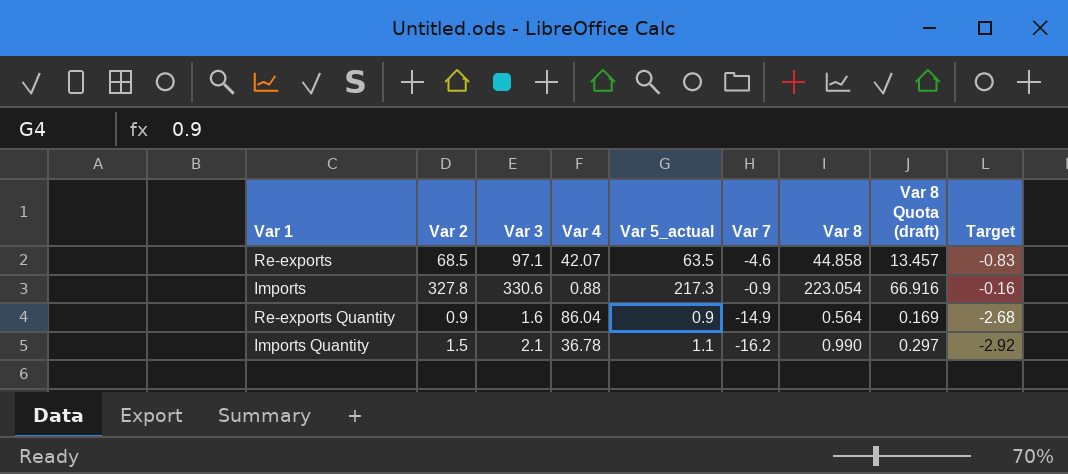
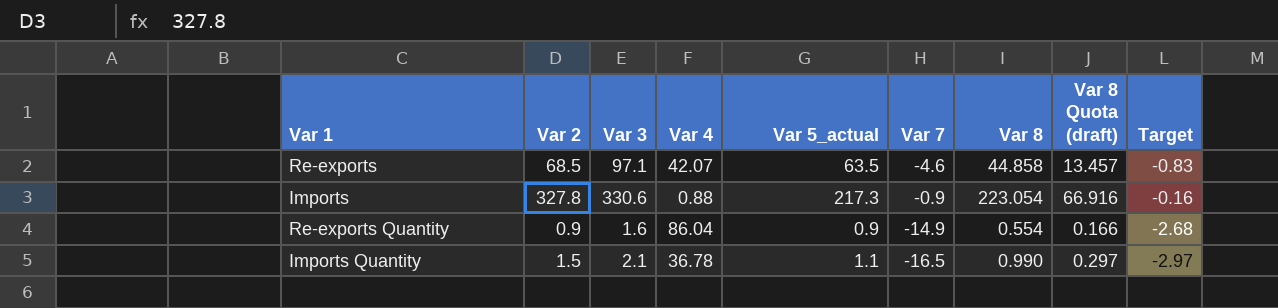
Re-exports Quantity | Var 8: 0.564 -> 0.554
Re-exports Quantity | Var 8 Quota (draft): 0.169 -> 0.166
Imports Quantity | Var 7: -16.2 -> -16.5
Imports Quantity | Target: -2.92 -> -2.97

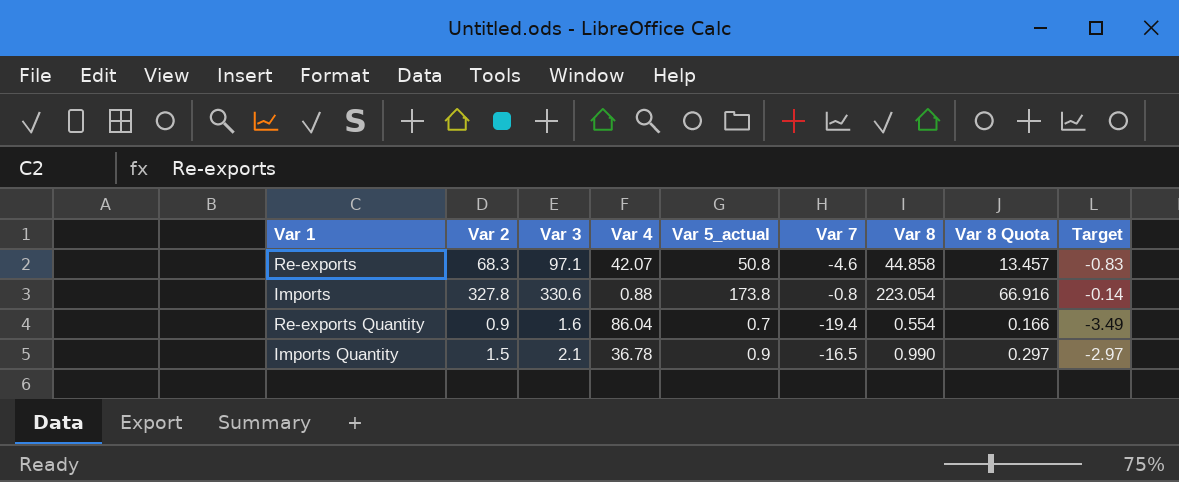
column name: Var 8 Quota (draft) -> Var 8 Quota
Re-exports | Var 2: 68.5 -> 68.3
Re-exports | Var 5_actual: 63.5 -> 50.8
Imports | Var 5_actual: 217.3 -> 173.8
Imports | Var 7: -0.9 -> -0.8
Imports | Target: -0.16 -> -0.14
Re-exports Quantity | Var 5_actual: 0.9 -> 0.7
Re-exports Quantity | Var 7: -14.9 -> -19.4
Re-exports Quantity | Target: -2.68 -> -3.49
Imports Quantity | Var 5_actual: 1.1 -> 0.9

